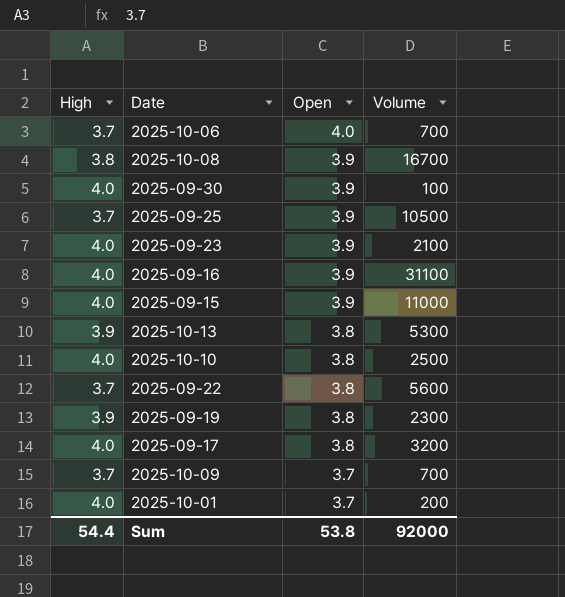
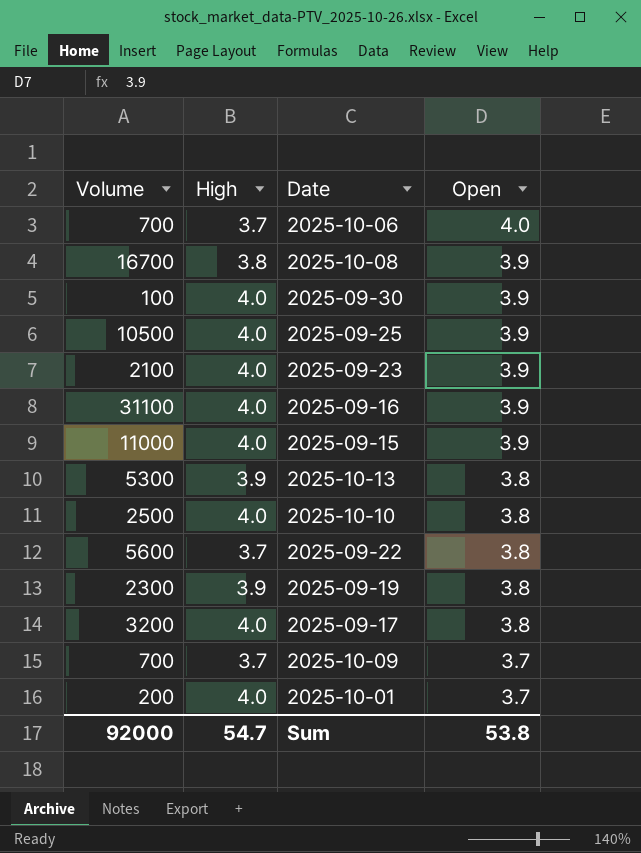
column Volume | position: 4 -> 1
2025-09-25 | High: 3.7 -> 4.0
Sum | High: 54.4 -> 54.7

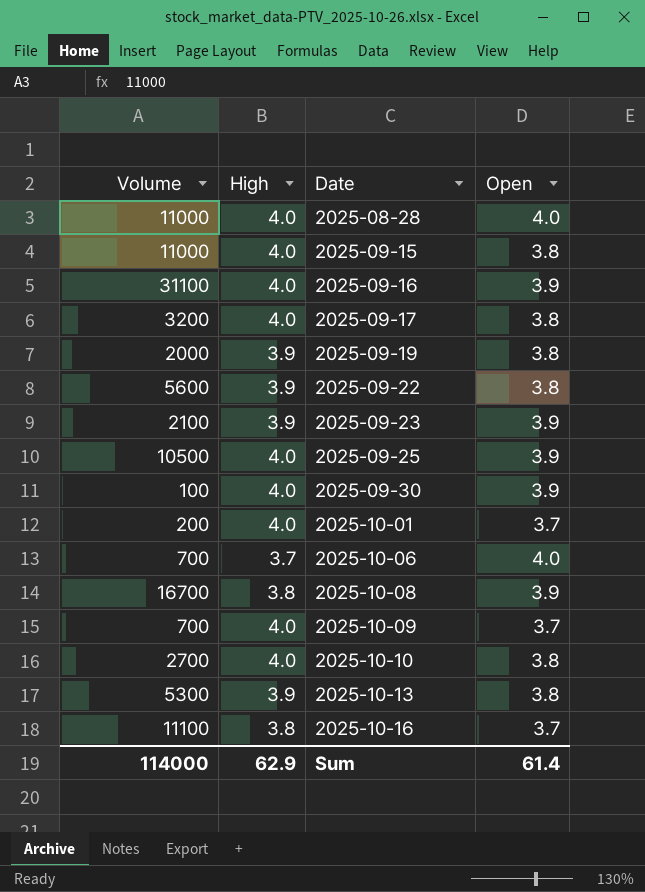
row order: Open descending -> Date ascending
row 2025-08-28: none -> 11000 | 4.0 | 4.0
2025-09-15 | Open: 3.9 -> 3.8
2025-09-19 | Volume: 2300 -> 2000
2025-09-22 | High: 3.7 -> 3.9
2025-09-23 | High: 4.0 -> 3.9
2025-10-09 | High: 3.7 -> 4.0
2025-10-10 | Volume: 2500 -> 2700
row 2025-10-16: none -> 11100 | 3.8 | 3.7
Sum | Volume: 92000 -> 114000
Sum | High: 54.7 -> 62.9
Sum | Open: 53.8 -> 61.4

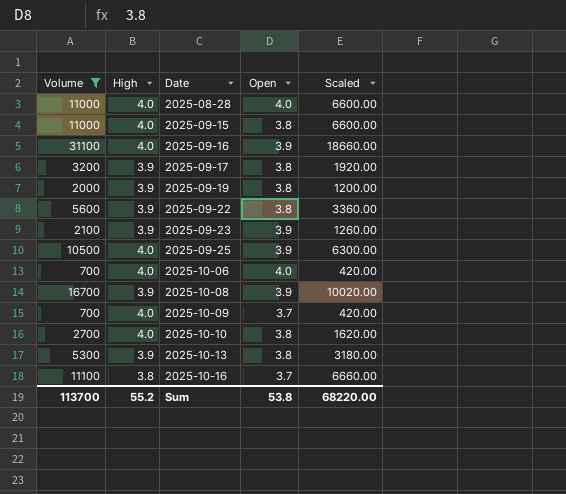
filter: none -> Volume >= 700
column Scaled | formula: none -> [Volume] * 0.6
2025-09-17 | High: 4.0 -> 3.9
2025-10-06 | High: 3.7 -> 4.0
2025-10-08 | High: 3.8 -> 3.9
Sum | Volume: 114000 -> 113700
Sum | High: 62.9 -> 55.2
Sum | Open: 61.4 -> 53.8

